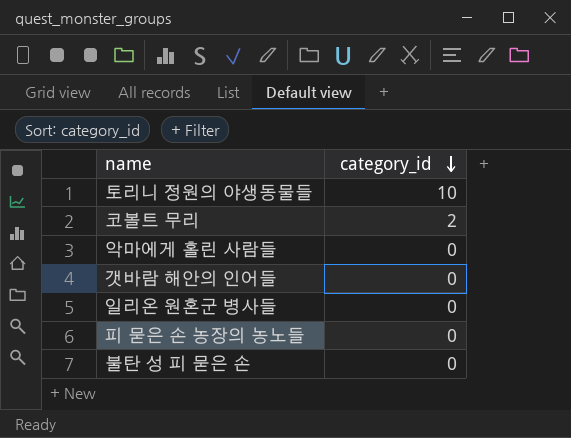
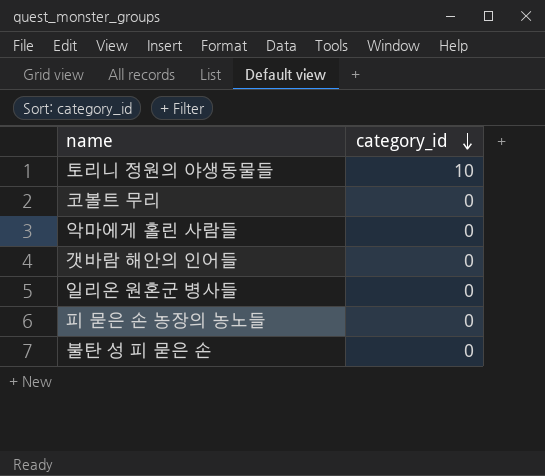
코볼트 무리 | category_id: 2 -> 0

